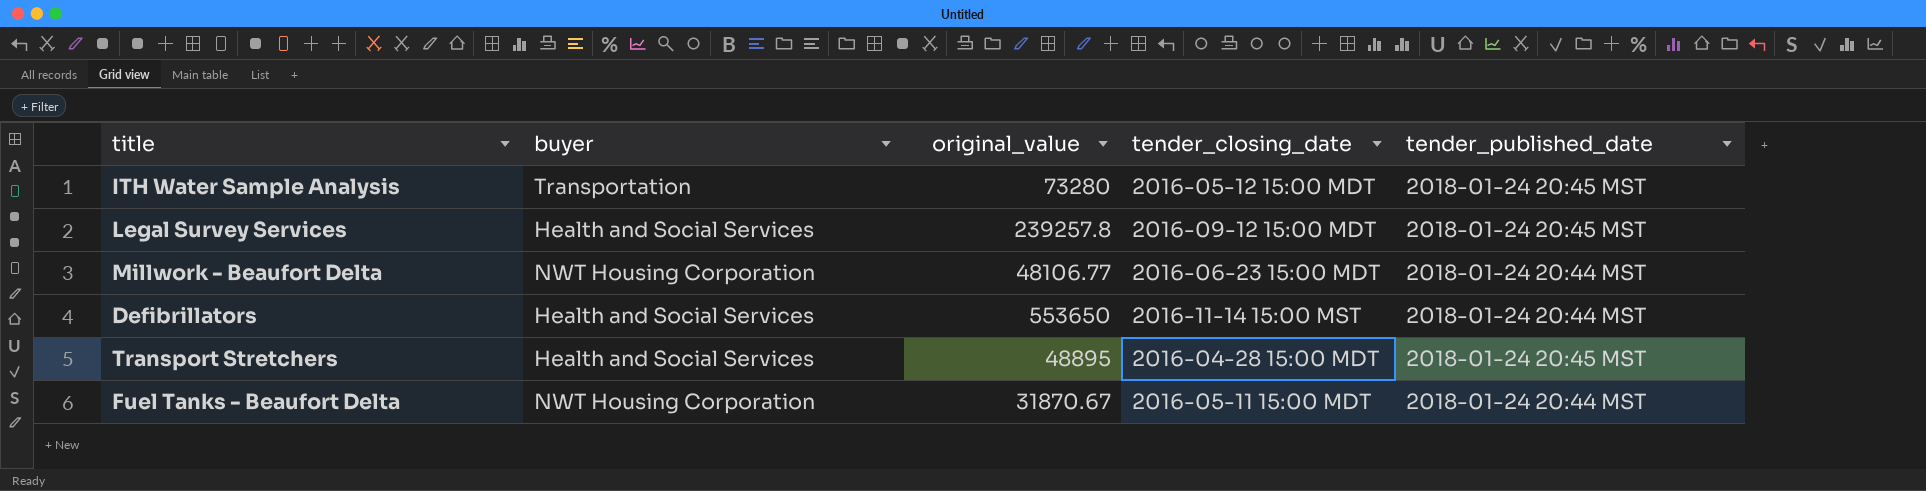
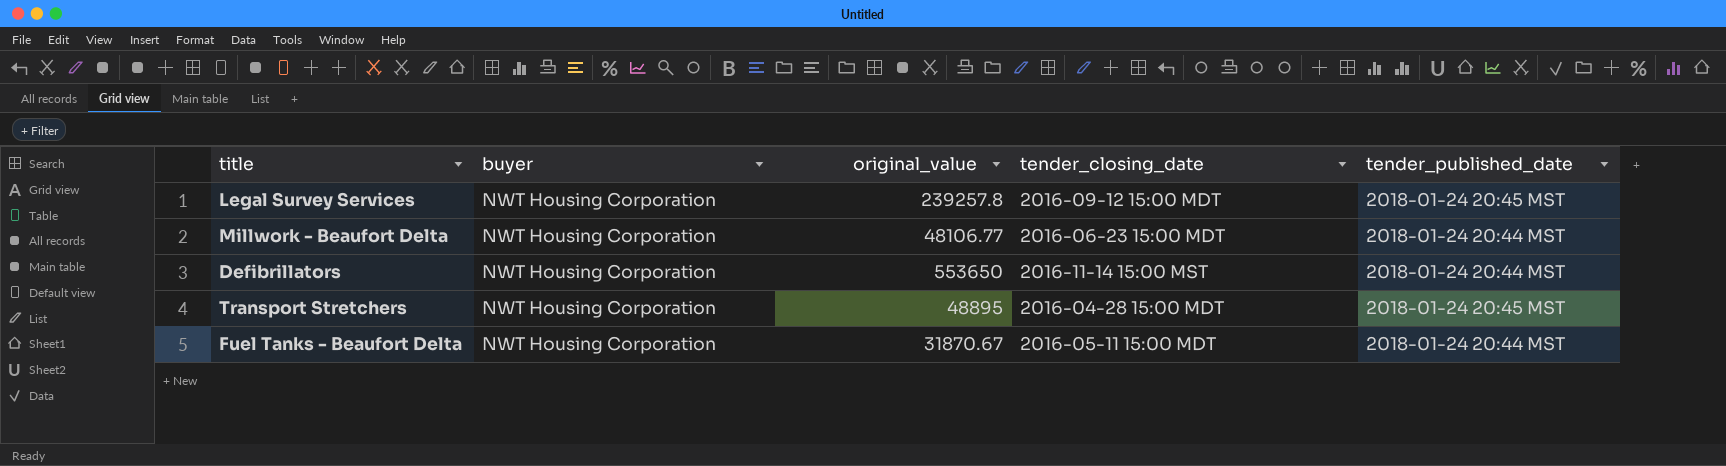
row ITH Water Sample Analysis: Transportation | 73280 | 2016-05-12 15:00 MDT | 2018-01-24 20:45 MST -> none
Legal Survey Services | buyer: Health and Social Services -> NWT Housing Corporation
Defibrillators | buyer: Health and Social Services -> NWT Housing Corporation
Transport Stretchers | buyer: Health and Social Services -> NWT Housing Corporation

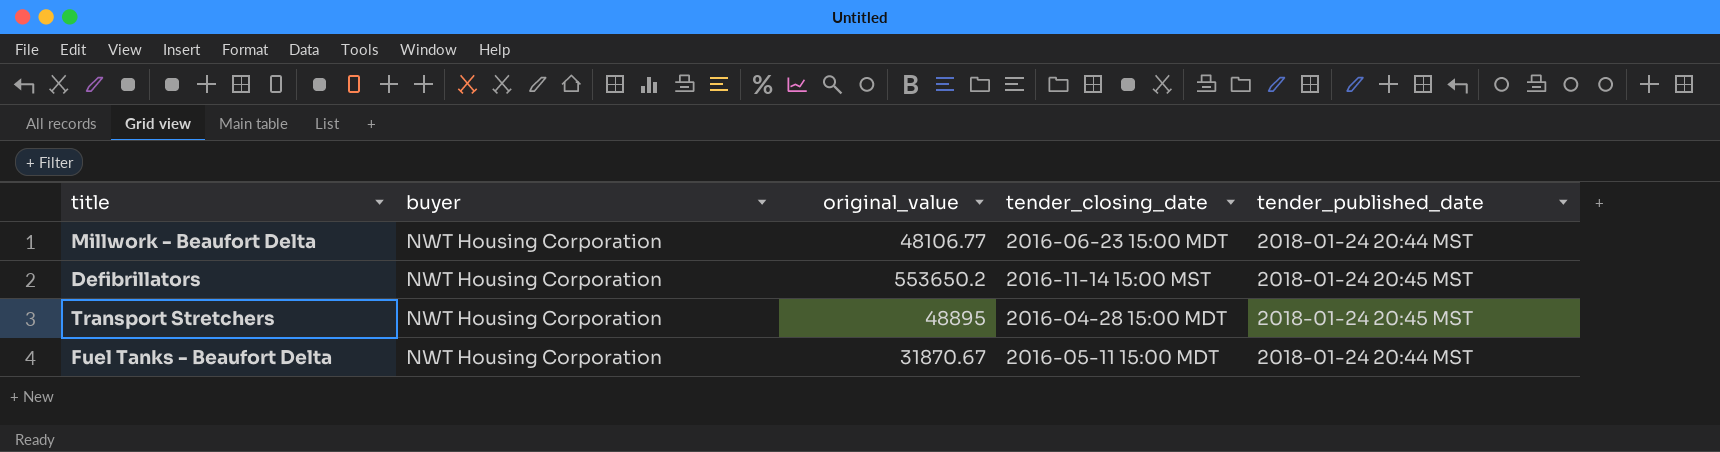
row Legal Survey Services: NWT Housing Corporation | 239257.8 | 2016-09-12 15:00 MDT | 2018-01-24 20:45 MST -> none
Defibrillators | original_value: 553650 -> 553650.2
Defibrillators | tender_published_date: 2018-01-24 20:44 MST -> 2018-01-24 20:45 MST

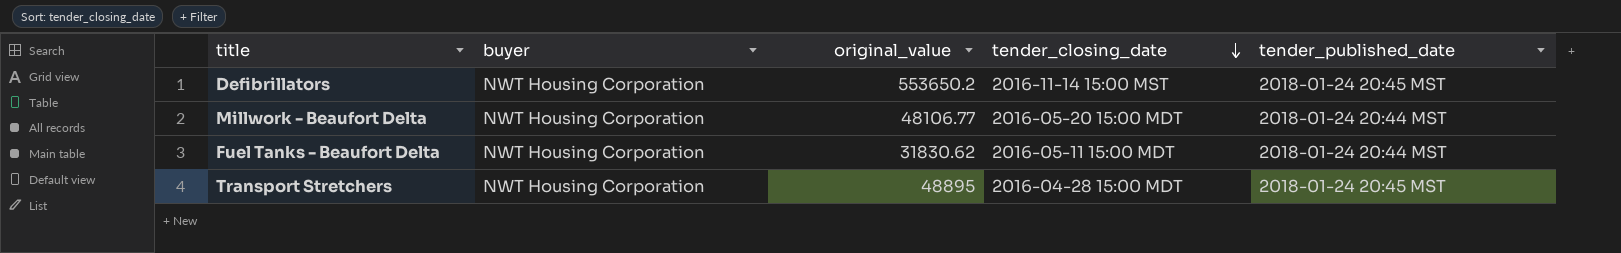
row order: none -> tender_closing_date descending
Millwork - Beaufort Delta | tender_closing_date: 2016-06-23 15:00 MDT -> 2016-05-20 15:00 MDT
Fuel Tanks - Beaufort Delta | original_value: 31870.67 -> 31830.62

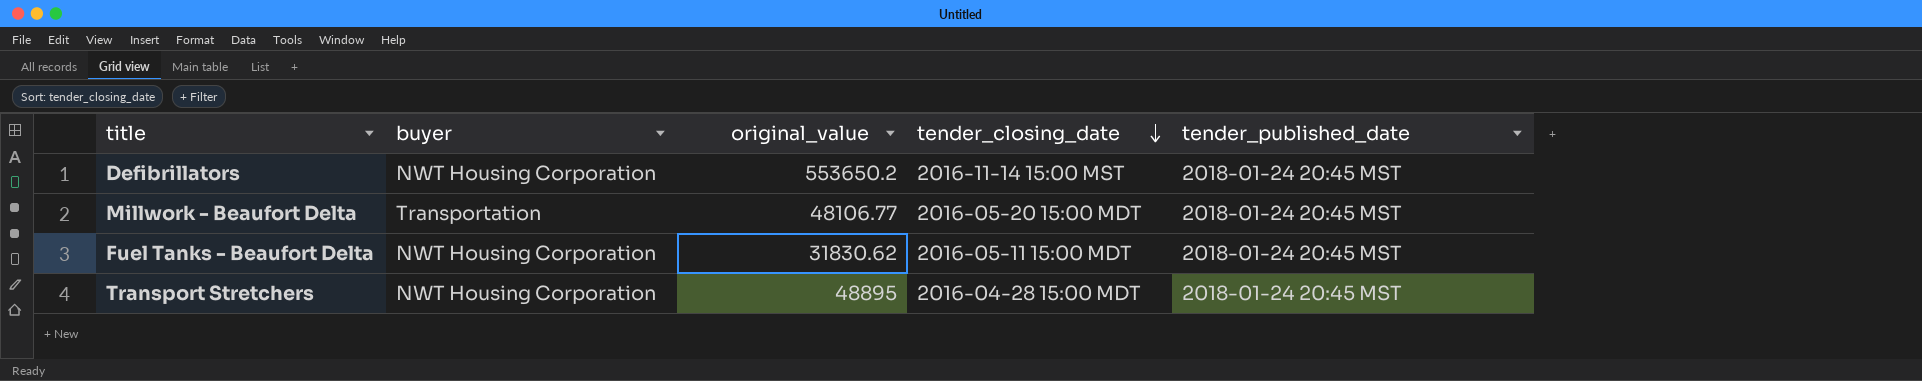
Millwork - Beaufort Delta | buyer: NWT Housing Corporation -> Transportation
Millwork - Beaufort Delta | tender_published_date: 2018-01-24 20:44 MST -> 2018-01-24 20:45 MST
Fuel Tanks - Beaufort Delta | tender_published_date: 2018-01-24 20:44 MST -> 2018-01-24 20:45 MST

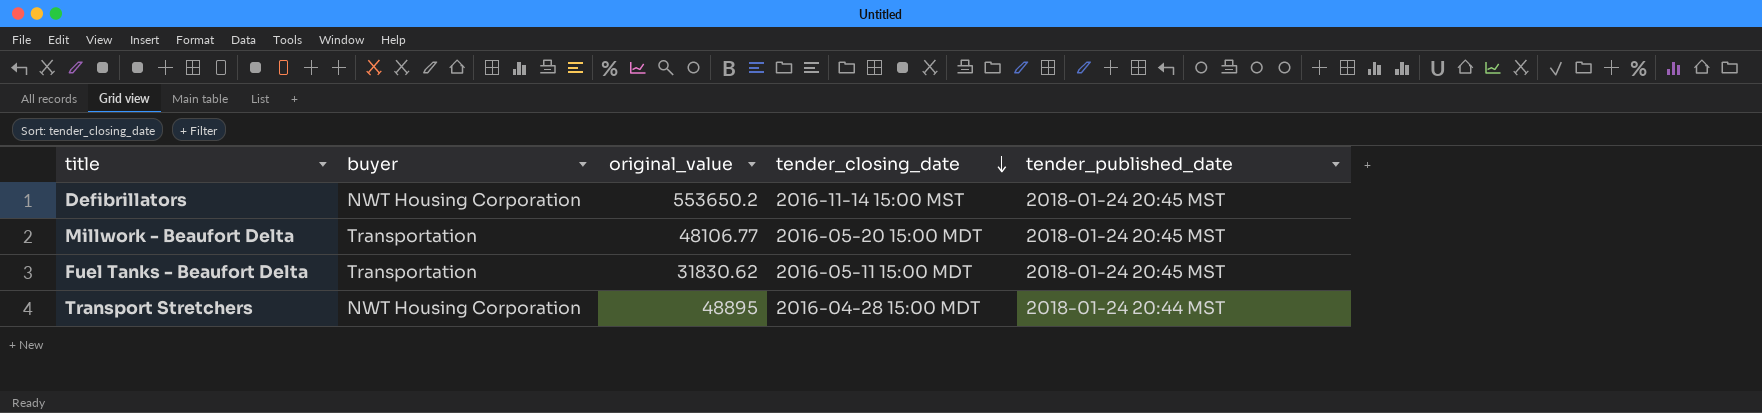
Fuel Tanks - Beaufort Delta | buyer: NWT Housing Corporation -> Transportation
Transport Stretchers | tender_published_date: 2018-01-24 20:45 MST -> 2018-01-24 20:44 MST

